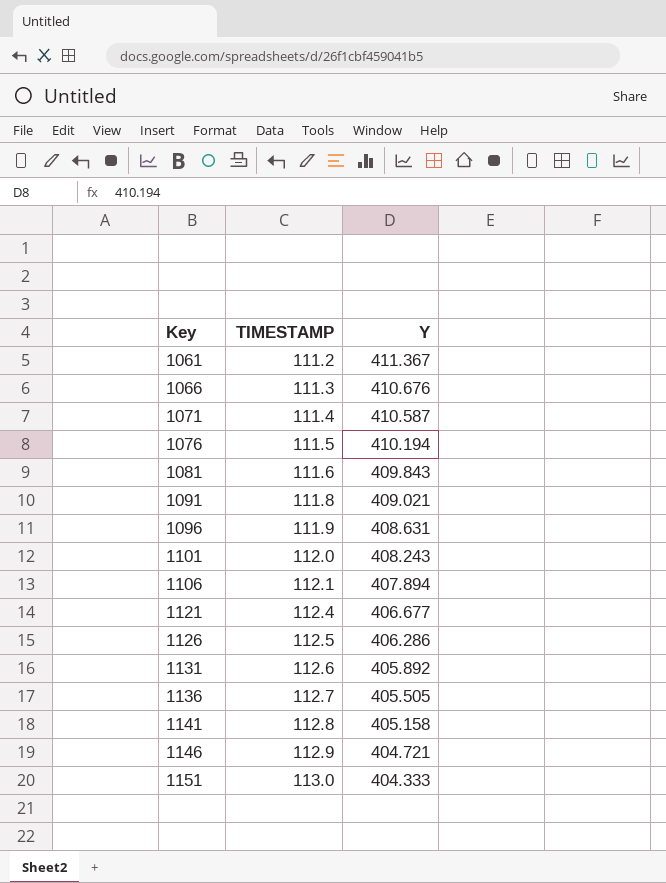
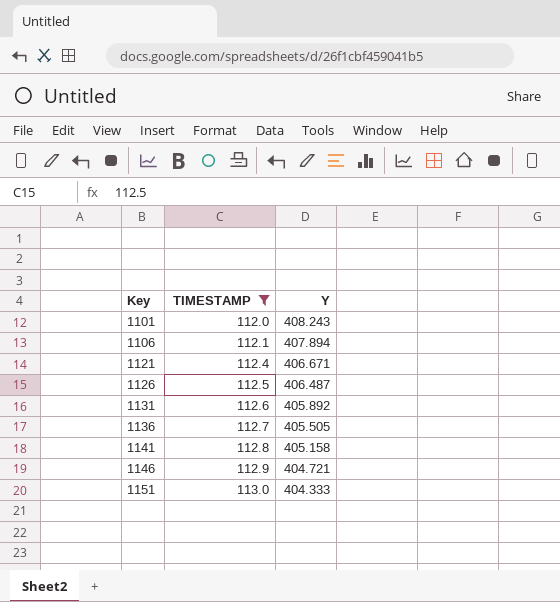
filter: none -> TIMESTAMP >= 112.0
1121 | Y: 406.677 -> 406.671
1126 | Y: 406.286 -> 406.487

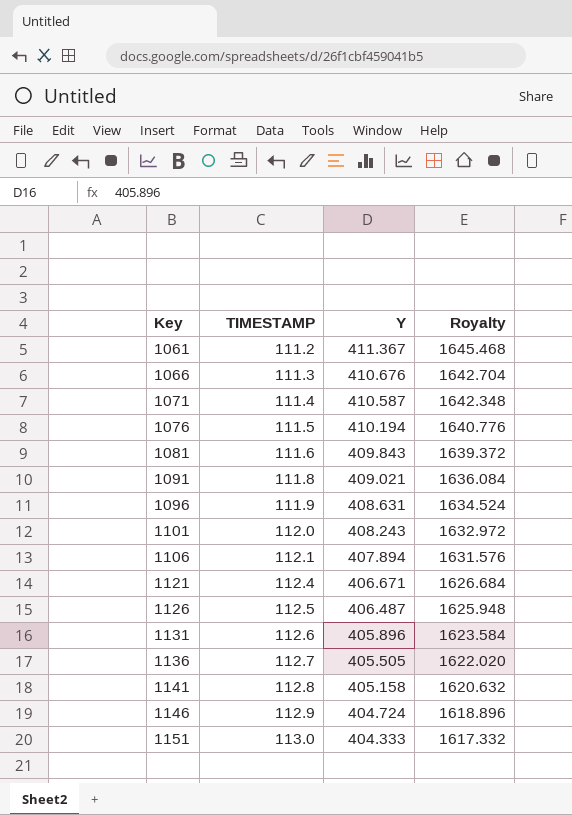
filter: TIMESTAMP >= 112.0 -> none
column Royalty | formula: none -> [Y] * 4
1131 | Y: 405.892 -> 405.896
1146 | Y: 404.721 -> 404.724

